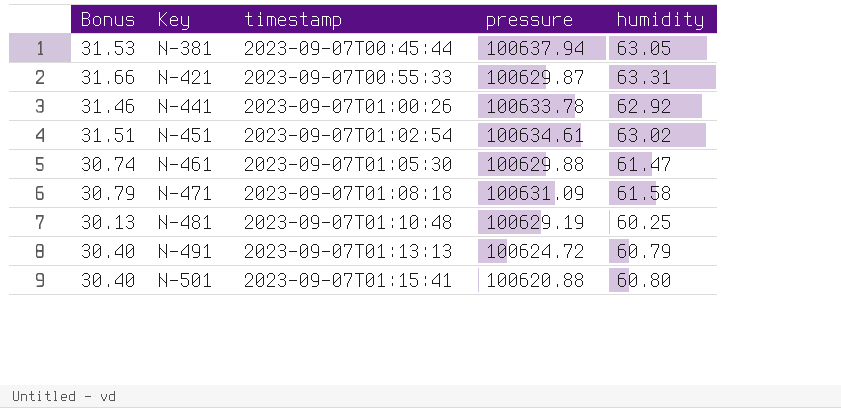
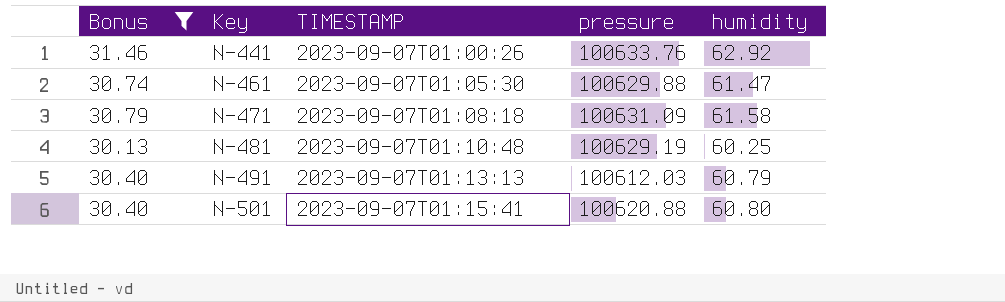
filter: none -> Bonus <= 31.46
column name: timestamp -> TIMESTAMP
N-441 | pressure: 100633.78 -> 100633.76
N-491 | pressure: 100624.72 -> 100612.03

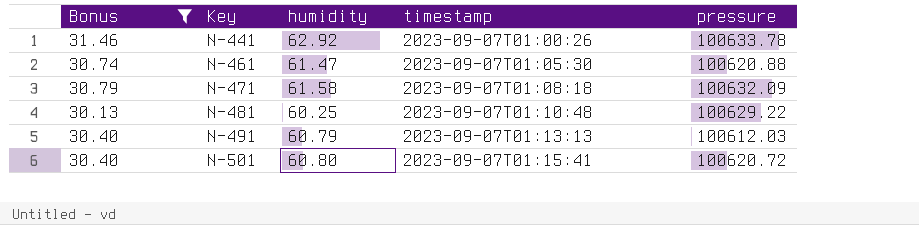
column humidity | position: 5 -> 3
column name: TIMESTAMP -> timestamp
N-441 | pressure: 100633.76 -> 100633.78
N-461 | pressure: 100629.88 -> 100620.88
N-471 | pressure: 100631.09 -> 100632.09
N-481 | pressure: 100629.19 -> 100629.22
N-501 | pressure: 100620.88 -> 100620.72

